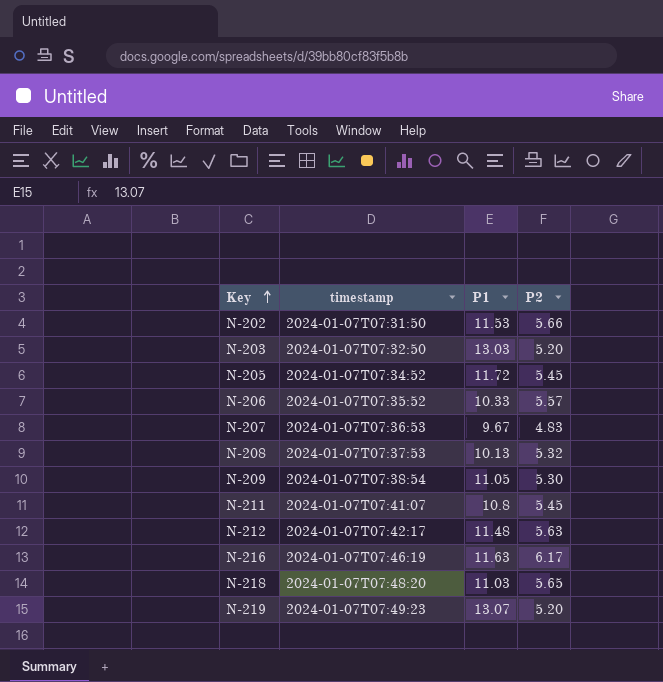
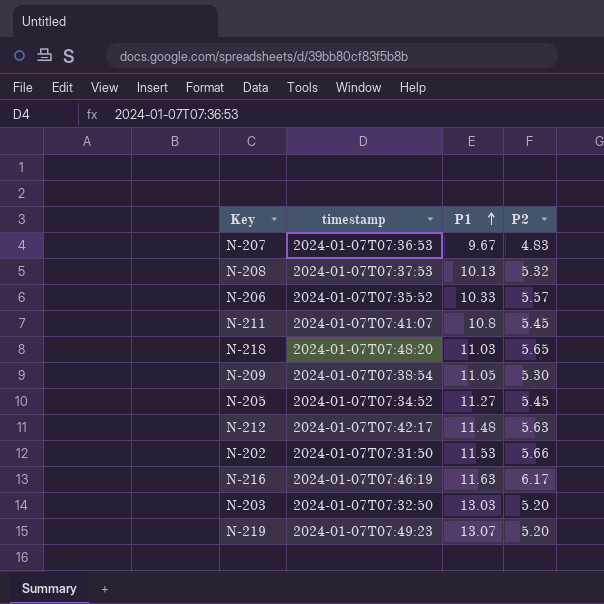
row order: Key ascending -> P1 ascending
N-205 | P1: 11.72 -> 11.27

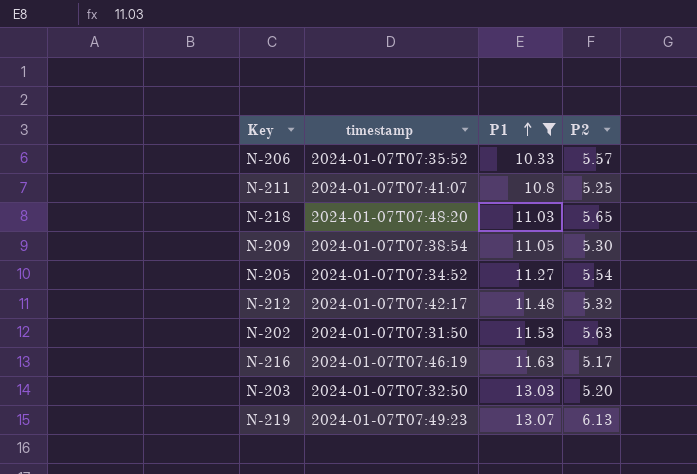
filter: none -> P1 >= 10.33
N-211 | P2: 5.45 -> 5.25
N-205 | P2: 5.45 -> 5.54
N-212 | P2: 5.63 -> 5.32
N-202 | P2: 5.66 -> 5.63
N-216 | P2: 6.17 -> 5.17
N-219 | P2: 5.20 -> 6.13

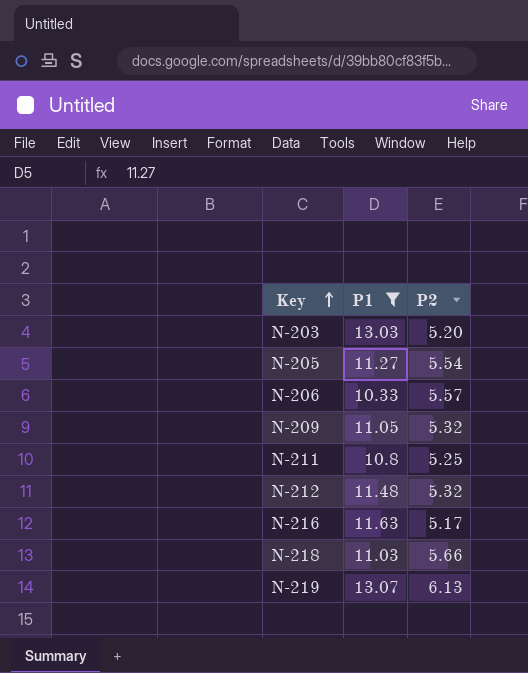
row order: P1 ascending -> Key ascending
column timestamp | position: 2 -> none
row N-202: 2024-01-07T07:31:50 | 11.53 | 5.63 -> none
N-209 | P2: 5.30 -> 5.32
N-218 | P2: 5.65 -> 5.66

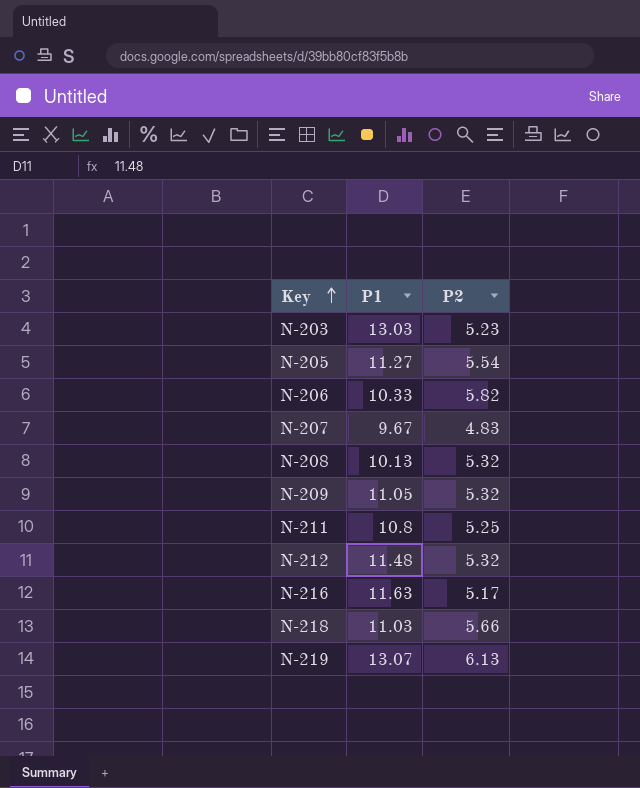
filter: P1 >= 10.33 -> none
N-203 | P2: 5.20 -> 5.23
N-206 | P2: 5.57 -> 5.82

